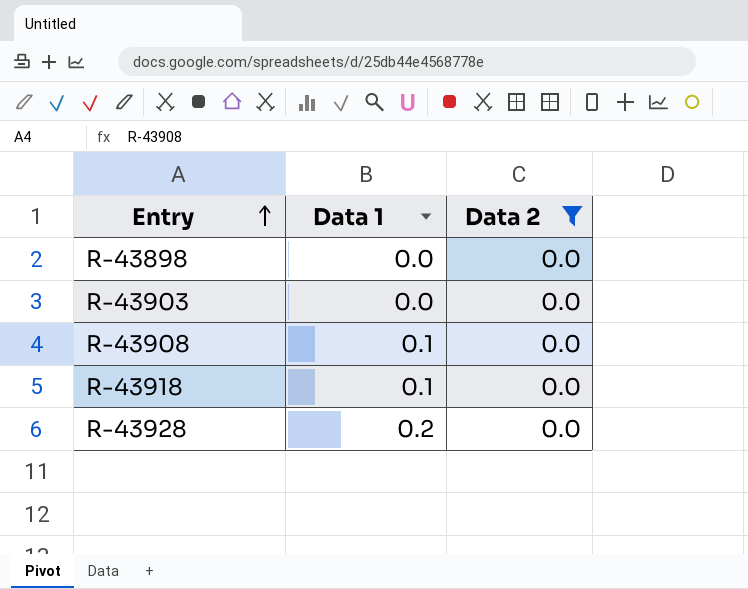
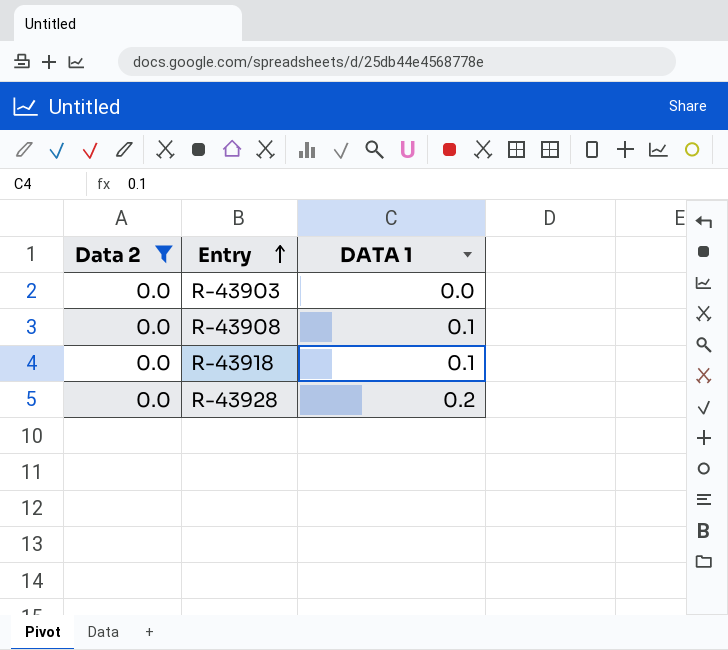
column Data 2 | position: 3 -> 1
column name: Data 1 -> DATA 1
row R-43898: 0.0 | 0.0 -> none

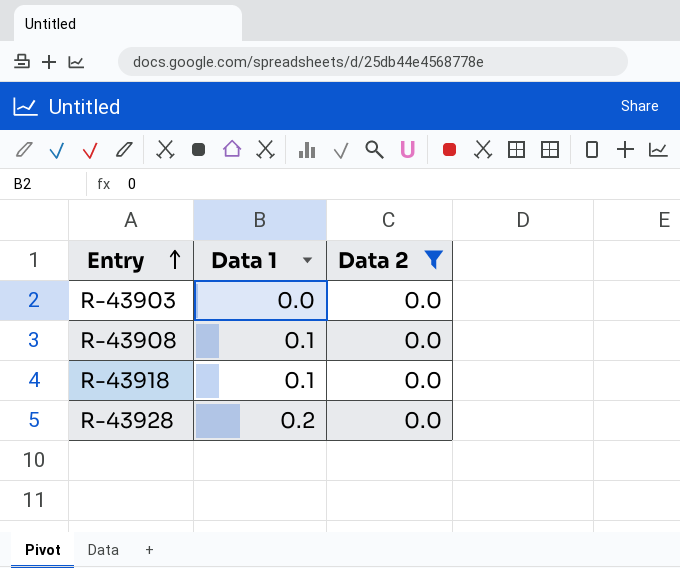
column name: DATA 1 -> Data 1
column Data 2 | position: 1 -> 3

